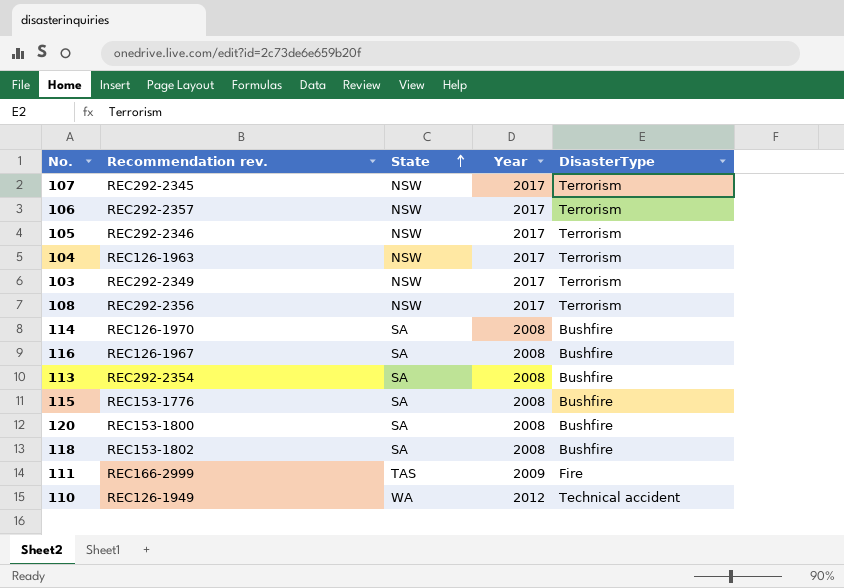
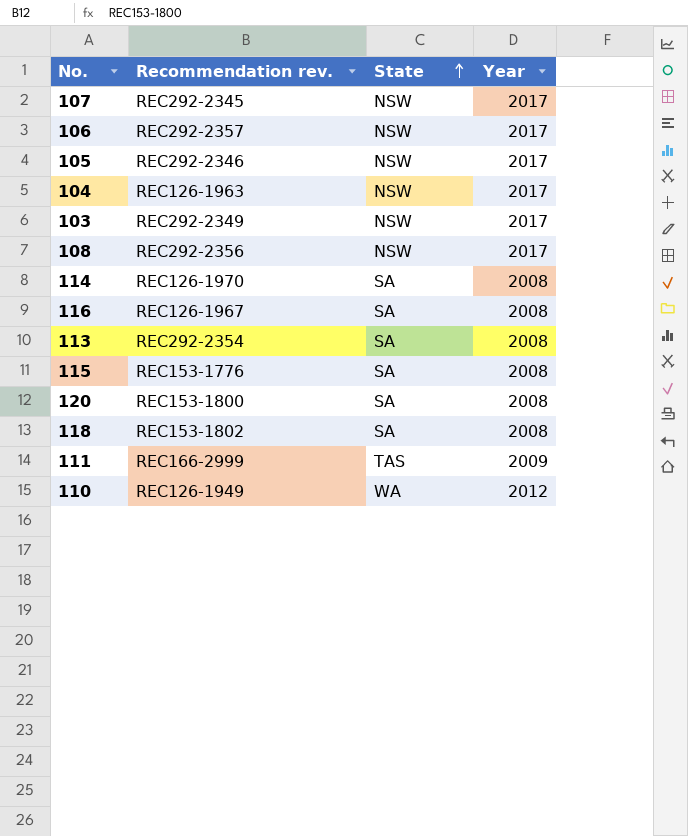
column DisasterType | position: 5 -> none

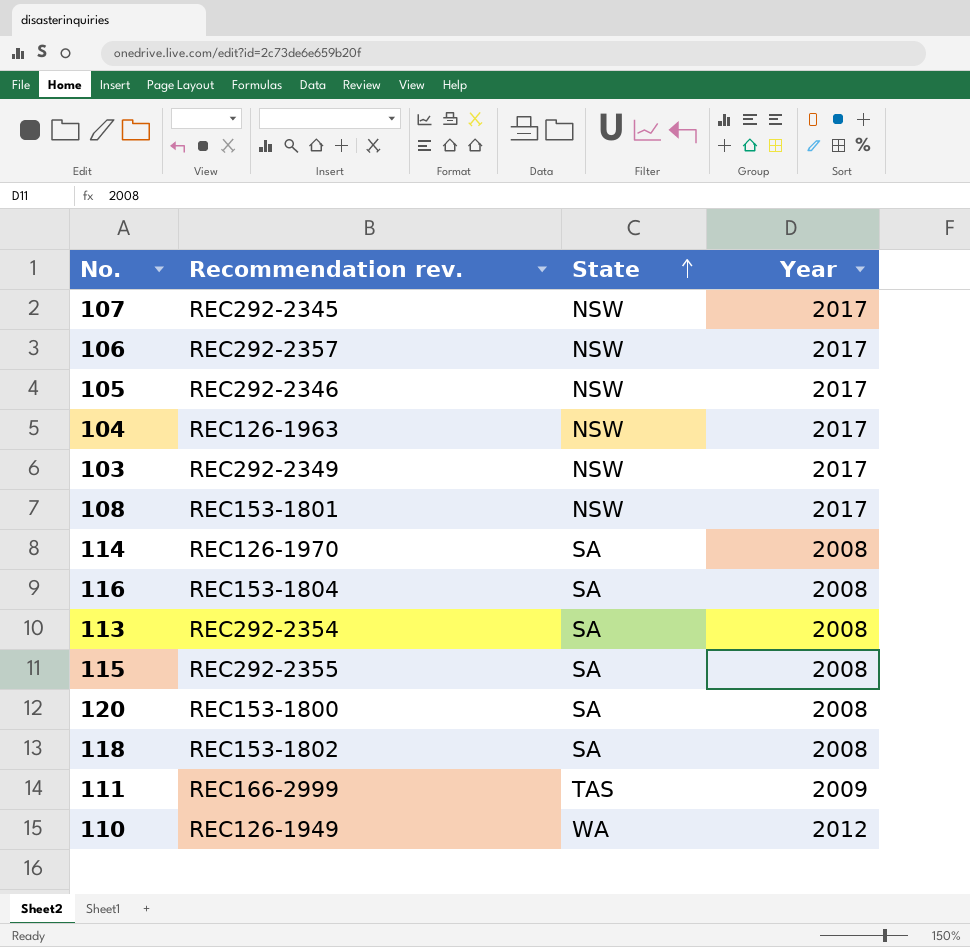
108 | Recommendation rev.: REC292-2356 -> REC153-1801
116 | Recommendation rev.: REC126-1967 -> REC153-1804
115 | Recommendation rev.: REC153-1776 -> REC292-2355

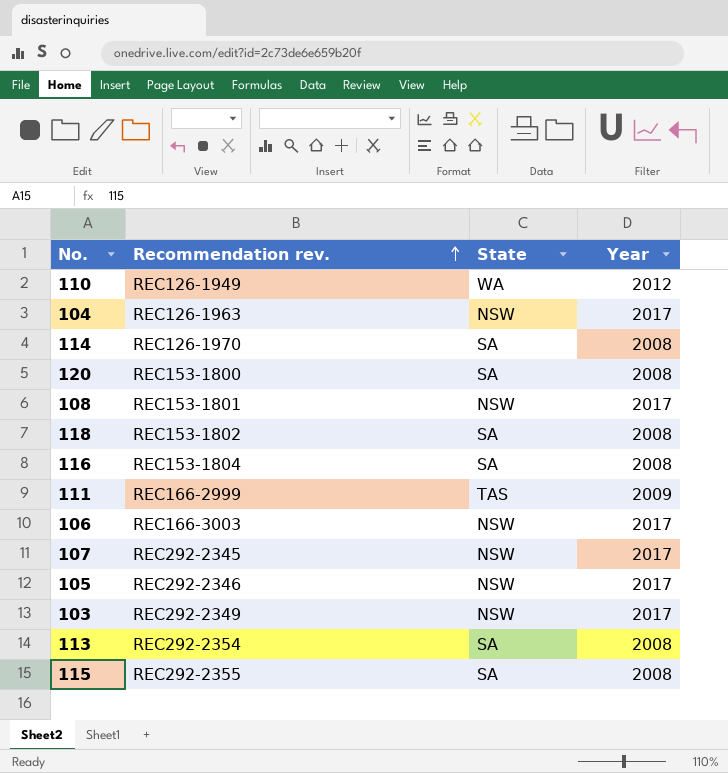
row order: State ascending -> Recommendation rev. ascending
106 | Recommendation rev.: REC292-2357 -> REC166-3003

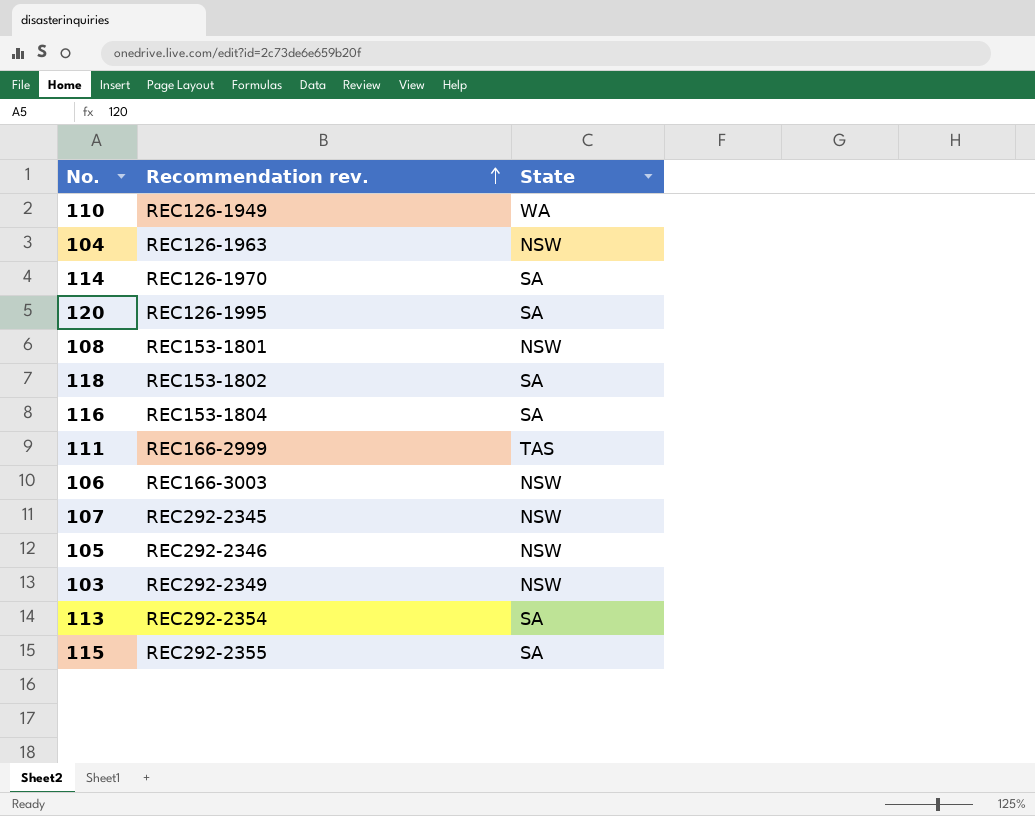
column Year | position: 4 -> none
120 | Recommendation rev.: REC153-1800 -> REC126-1995

